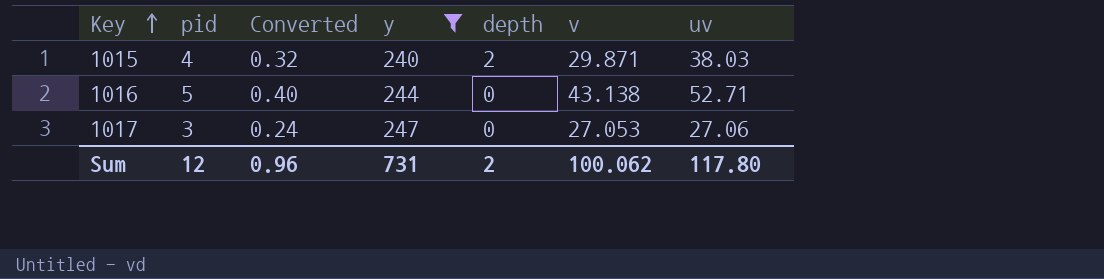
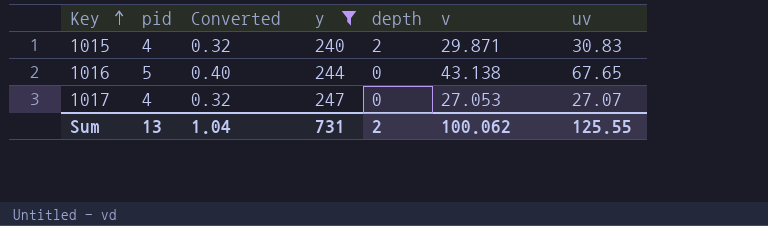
1015 | uv: 38.03 -> 30.83
1016 | uv: 52.71 -> 67.65
1017 | pid: 3 -> 4
1017 | Converted: 0.24 -> 0.32
1017 | uv: 27.06 -> 27.07
Sum | pid: 12 -> 13
Sum | Converted: 0.96 -> 1.04
Sum | uv: 117.80 -> 125.55

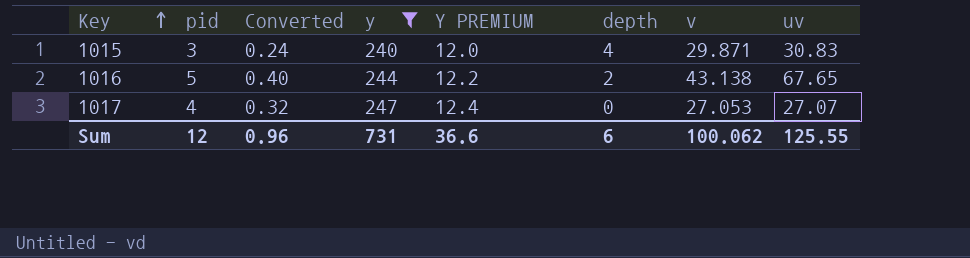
column Y PREMIUM | formula: none -> [y] * 0.05
1015 | pid: 4 -> 3
1015 | Converted: 0.32 -> 0.24
1015 | depth: 2 -> 4
1016 | depth: 0 -> 2
Sum | pid: 13 -> 12
Sum | Converted: 1.04 -> 0.96
Sum | depth: 2 -> 6

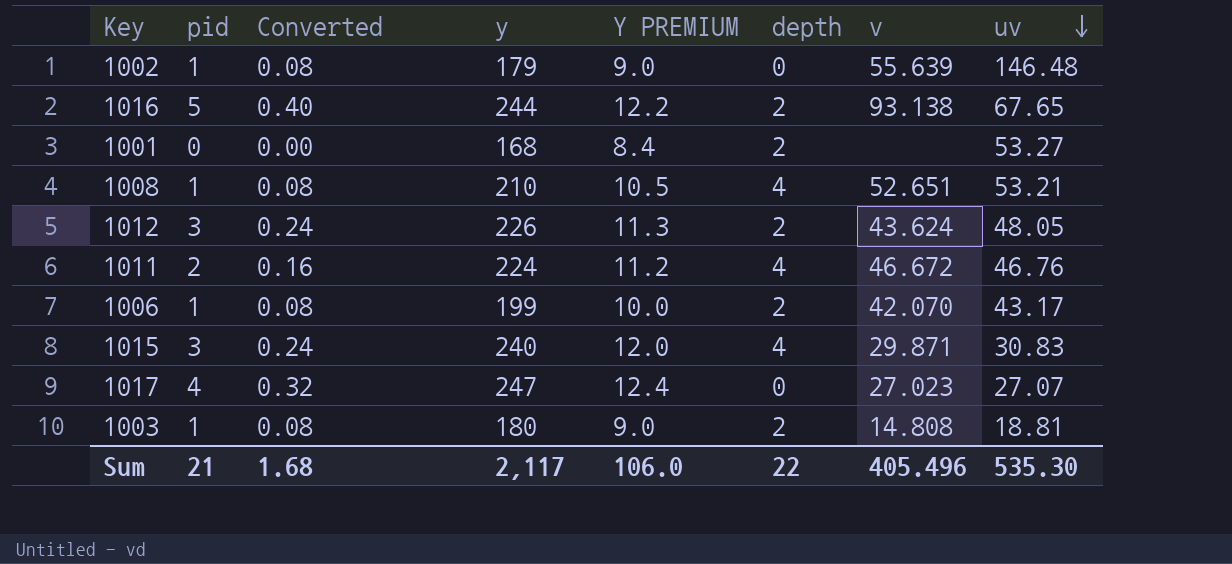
filter: y >= 240 -> none
row order: Key ascending -> uv descending
1016 | v: 43.138 -> 93.138
1017 | v: 27.053 -> 27.023
Sum | pid: 12 -> 21
Sum | Converted: 0.96 -> 1.68
Sum | y: 731 -> 2,117
Sum | Y PREMIUM: 36.6 -> 106.0
Sum | depth: 6 -> 22
Sum | v: 100.062 -> 405.496
Sum | uv: 125.55 -> 535.30

